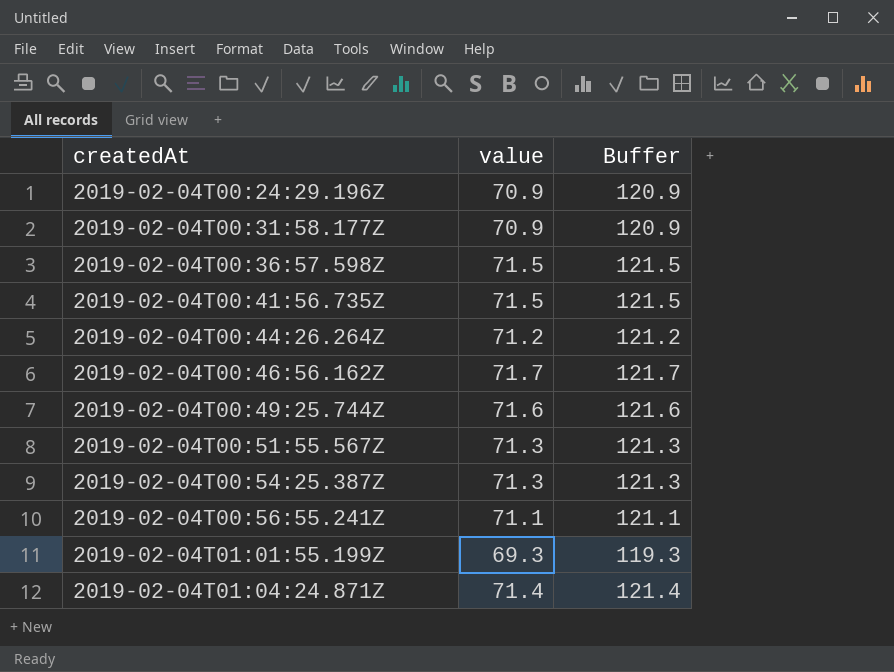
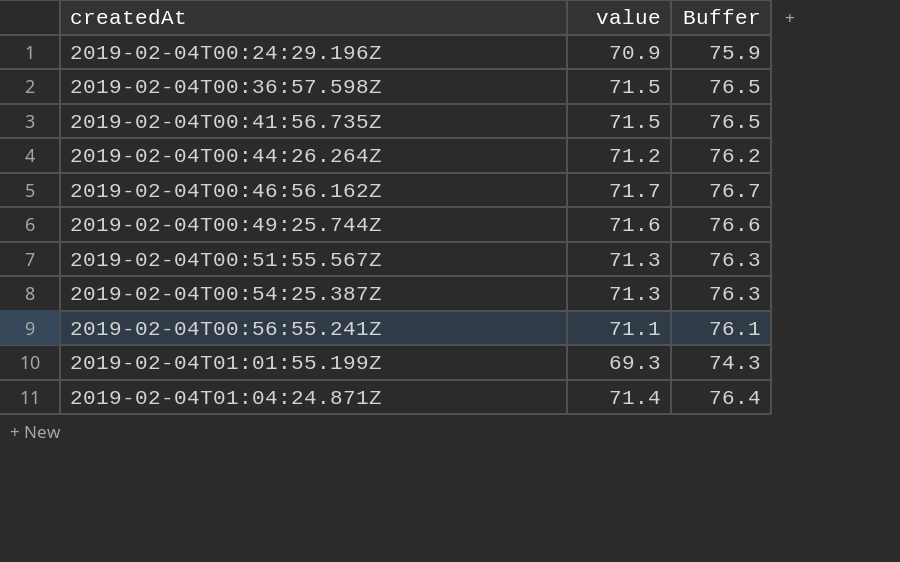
column Buffer | formula: [value] + 50 -> [value] + 5
row 2019-02-04T00:31:58.177Z: 70.9 | 120.9 -> none

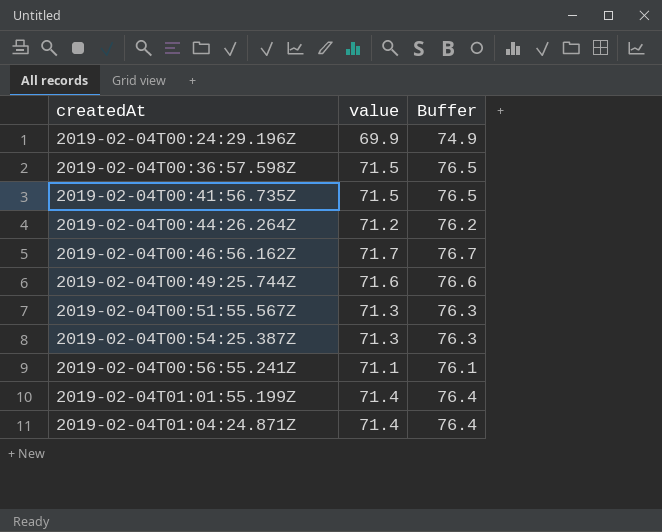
2019-02-04T00:24:29.196Z | value: 70.9 -> 69.9
2019-02-04T00:24:29.196Z | Buffer: 75.9 -> 74.9
2019-02-04T01:01:55.199Z | value: 69.3 -> 71.4
2019-02-04T01:01:55.199Z | Buffer: 74.3 -> 76.4

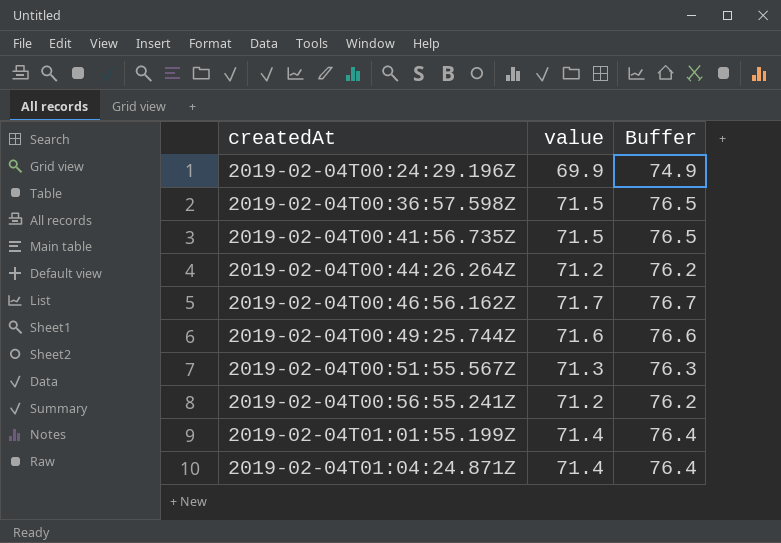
row 2019-02-04T00:54:25.387Z: 71.3 | 76.3 -> none
2019-02-04T00:56:55.241Z | value: 71.1 -> 71.2
2019-02-04T00:56:55.241Z | Buffer: 76.1 -> 76.2

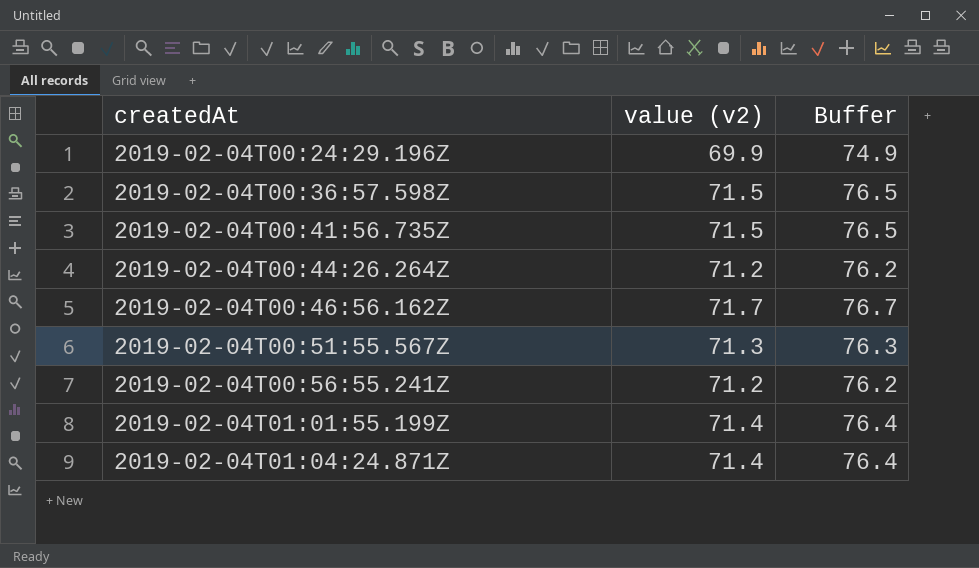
column name: value -> value (v2)
row 2019-02-04T00:49:25.744Z: 71.6 | 76.6 -> none

